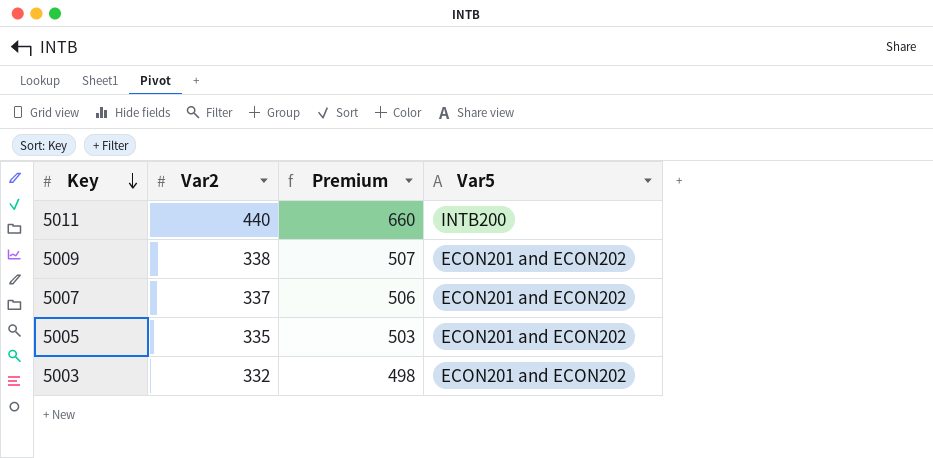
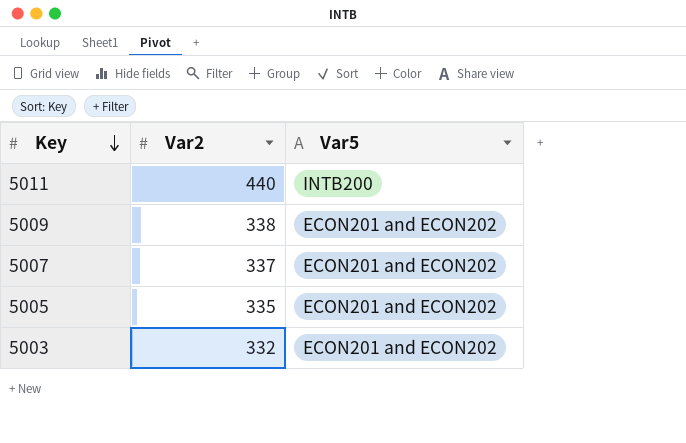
column Premium | formula: [Var2] * 1.5 -> none

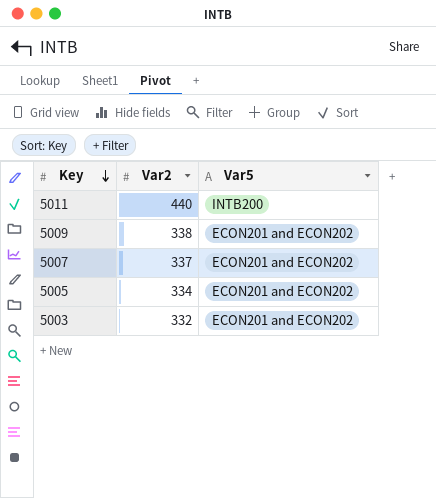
5005 | Var2: 335 -> 334

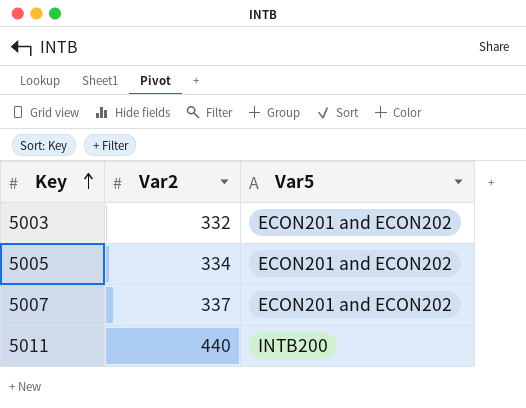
row order: Key descending -> Key ascending
row 5009: 338 | ECON201 and ECON202 -> none

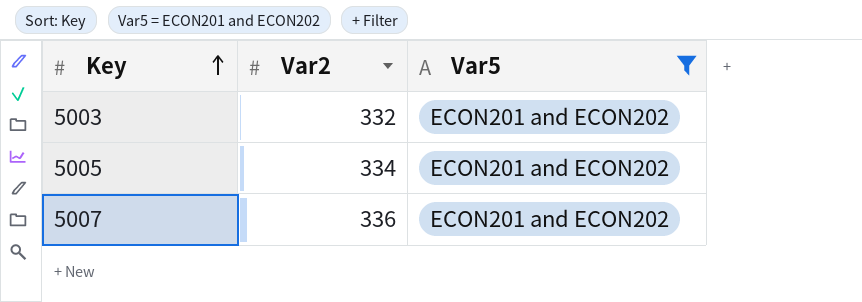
filter: none -> Var5 = ECON201 and ECON202
5007 | Var2: 337 -> 336

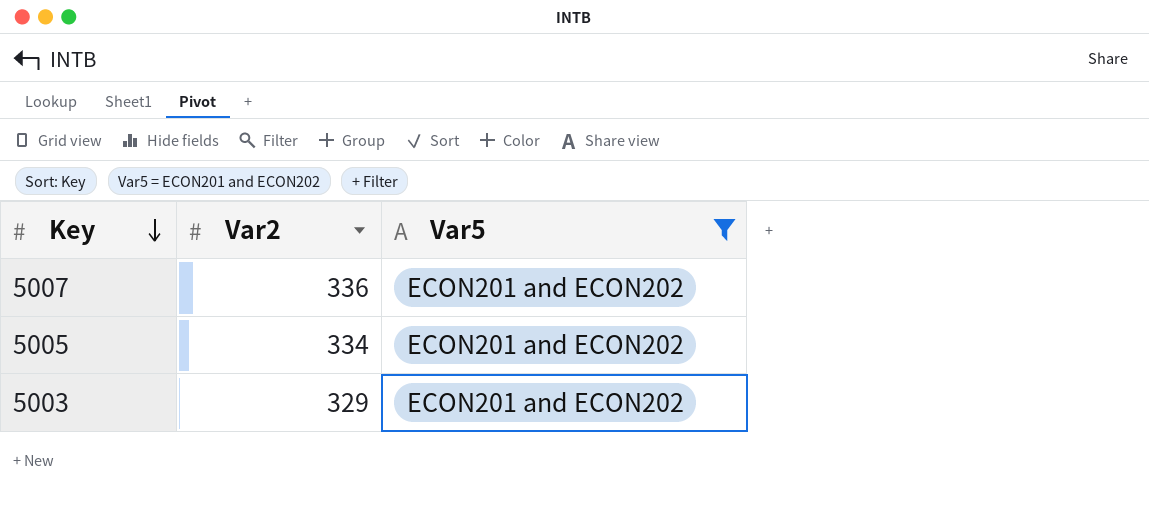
row order: Key ascending -> Key descending
5003 | Var2: 332 -> 329

